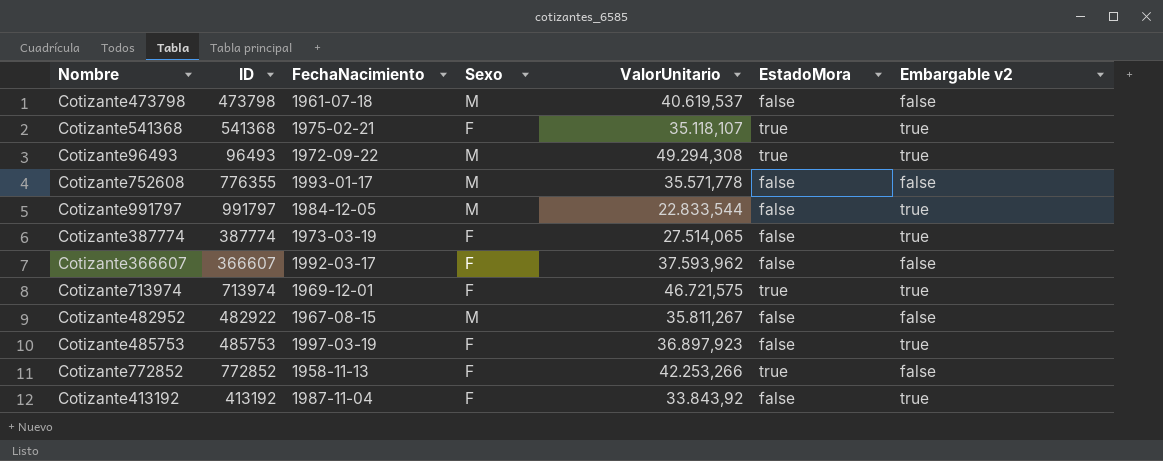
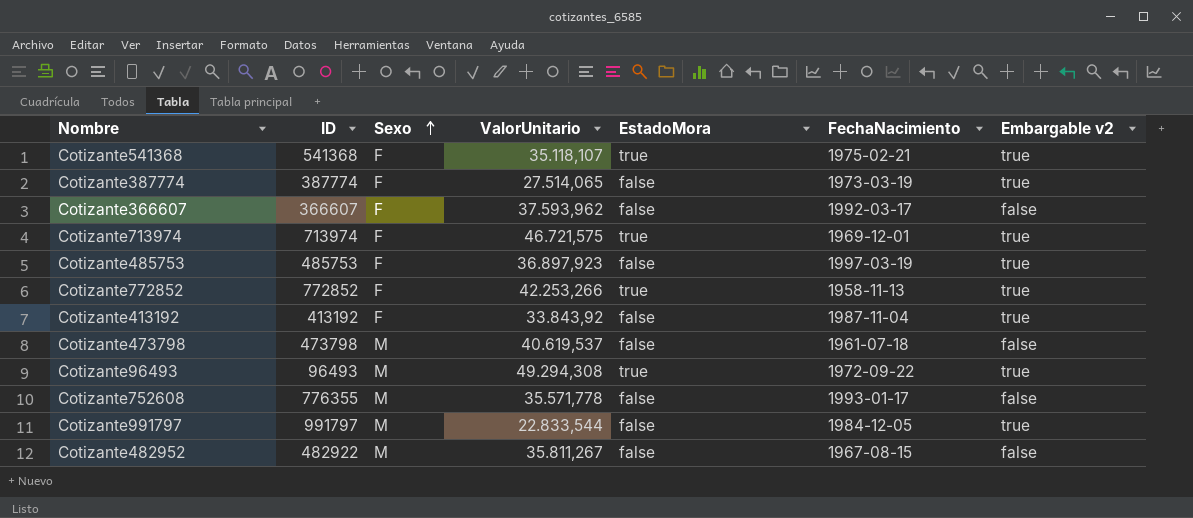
row order: none -> Sexo ascending
column FechaNacimiento | position: 3 -> 6
Cotizante772852 | Embargable v2: false -> true

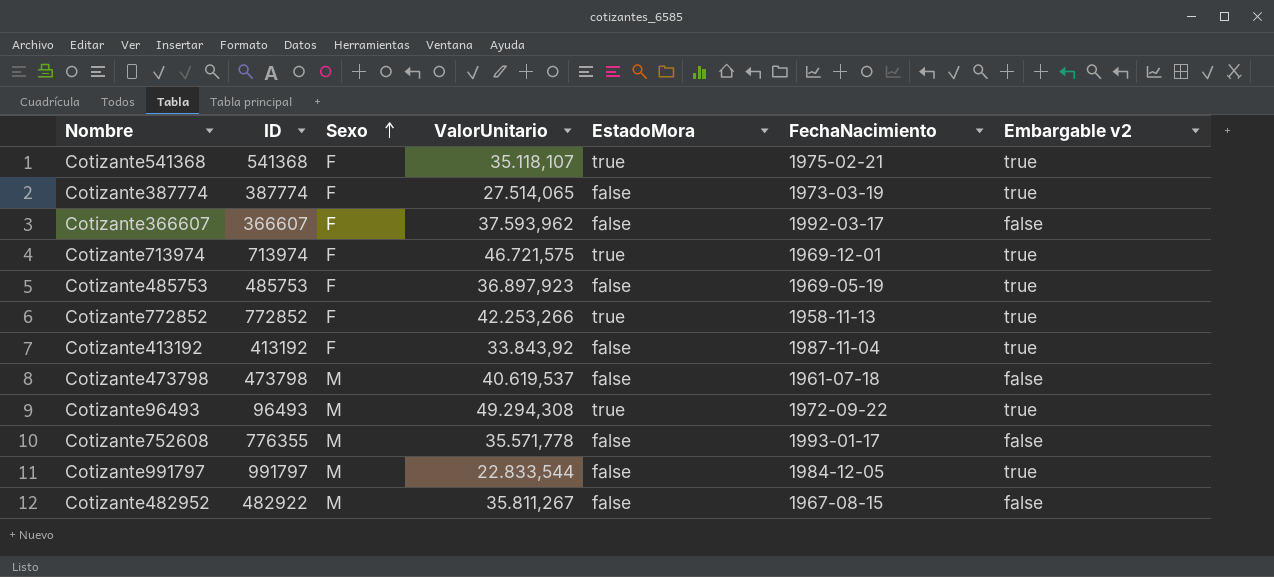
Cotizante485753 | FechaNacimiento: 1997-03-19 -> 1969-05-19

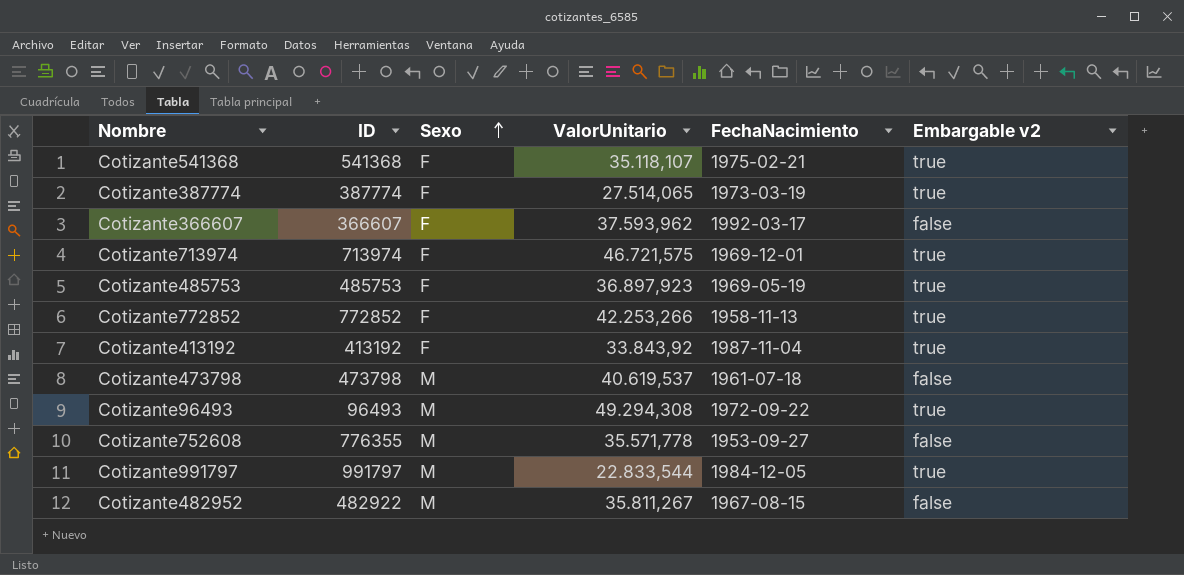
column EstadoMora | position: 5 -> none
Cotizante752608 | FechaNacimiento: 1993-01-17 -> 1953-09-27

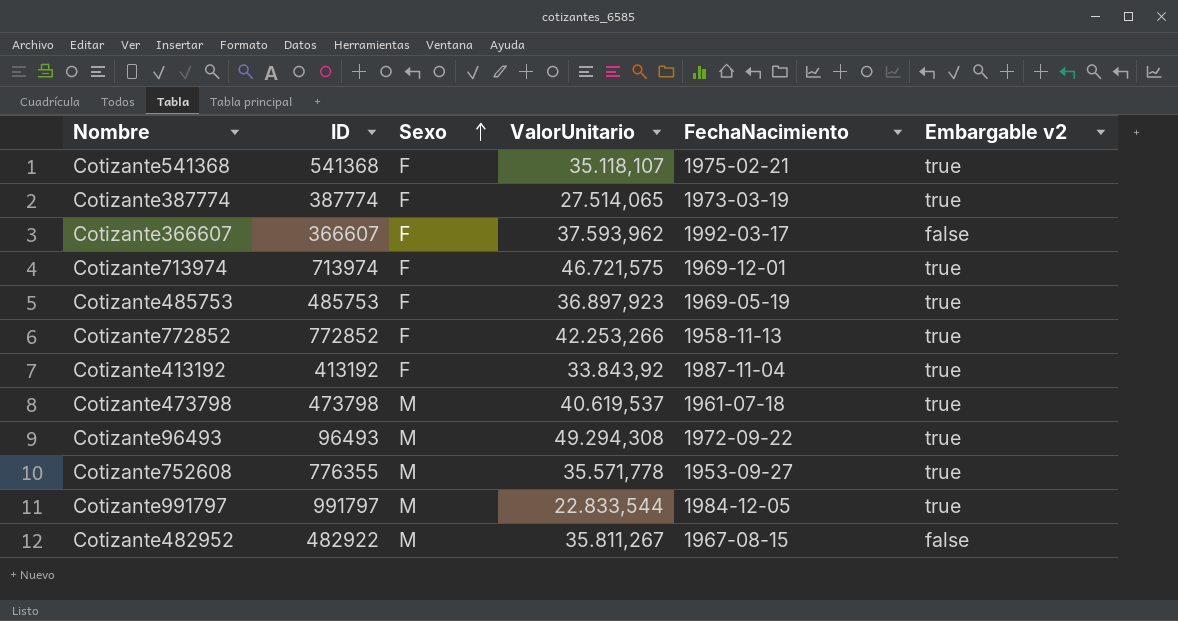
Cotizante473798 | Embargable v2: false -> true
Cotizante752608 | Embargable v2: false -> true

